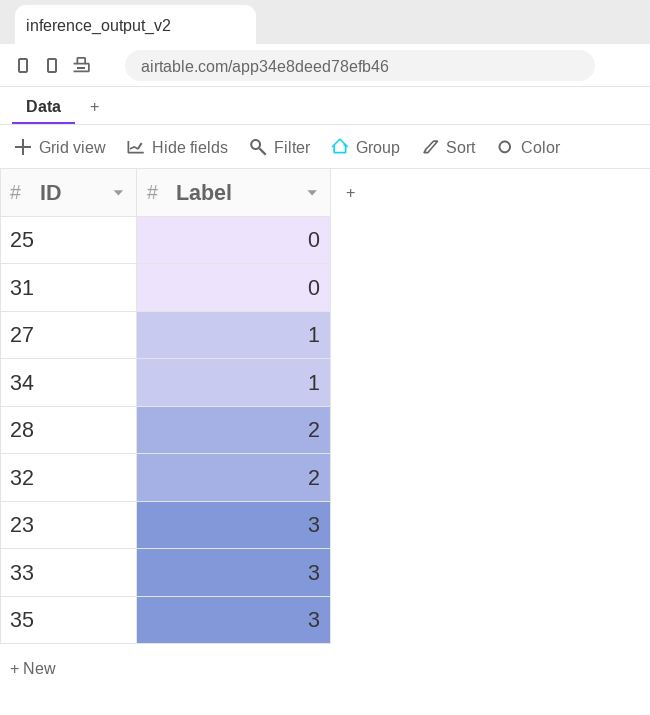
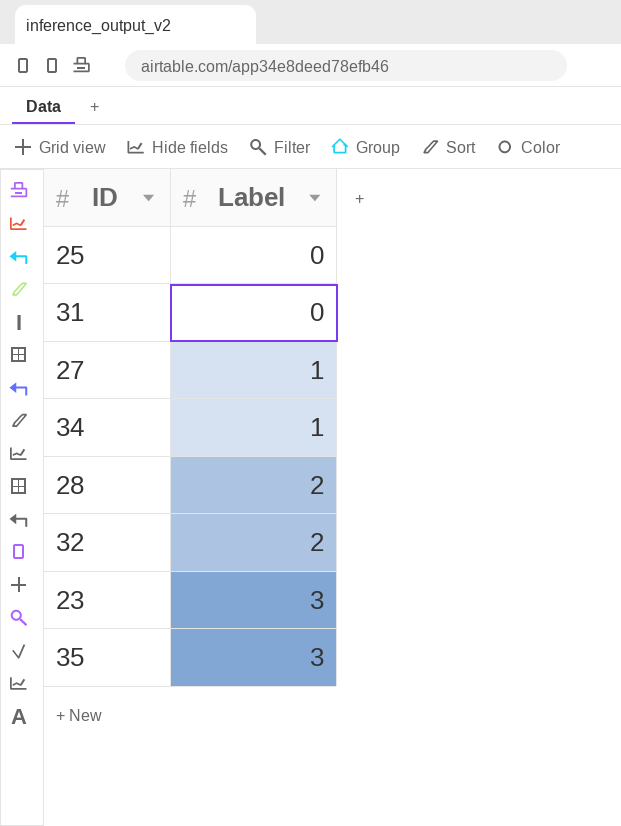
row 33: 3 -> none

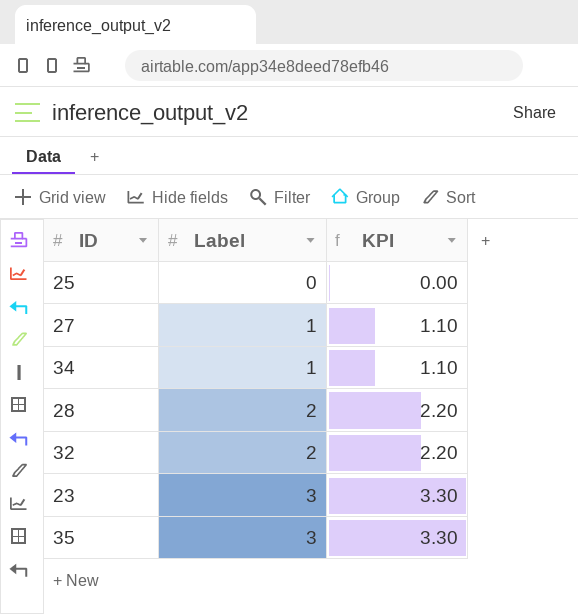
column KPI | formula: none -> [Label] * 1.1
row 31: 0 -> none

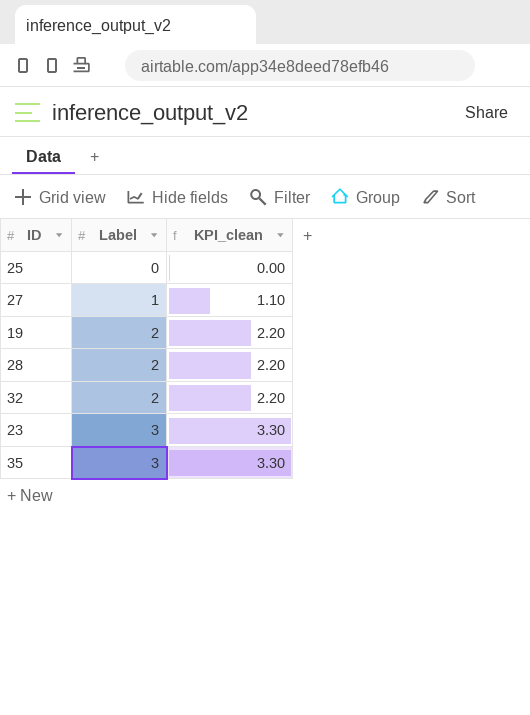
column name: KPI -> KPI_clean
row 34: 1 | 1.10 -> none
row 19: none -> 2 | 2.20

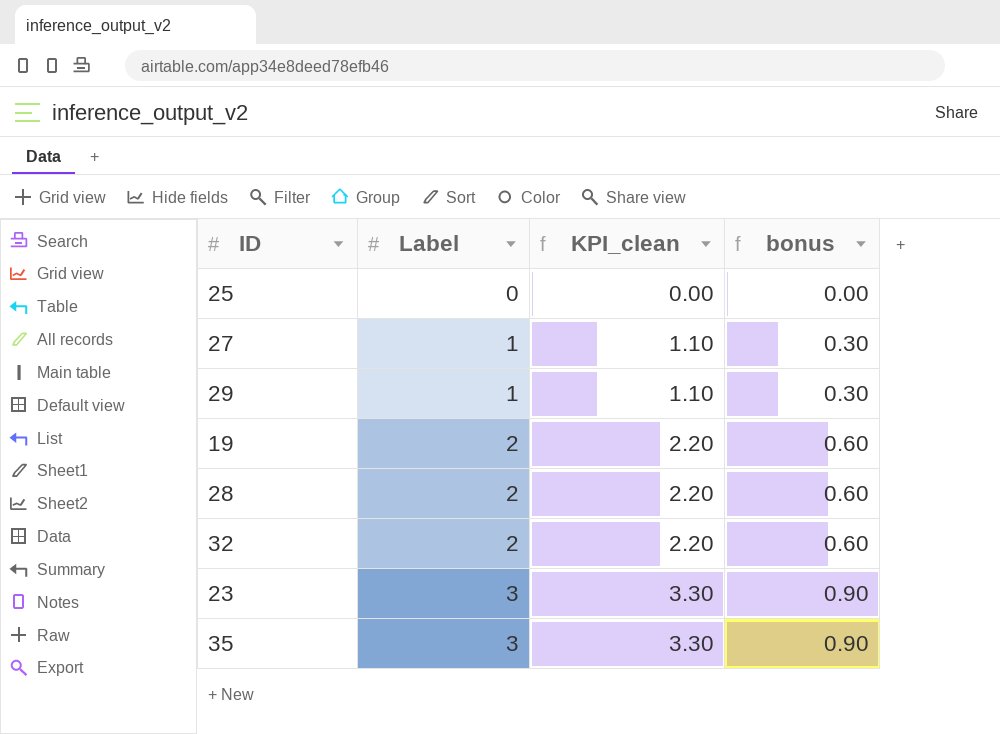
column bonus | formula: none -> [Label] * 0.3
row 29: none -> 1 | 1.10 | 0.30

